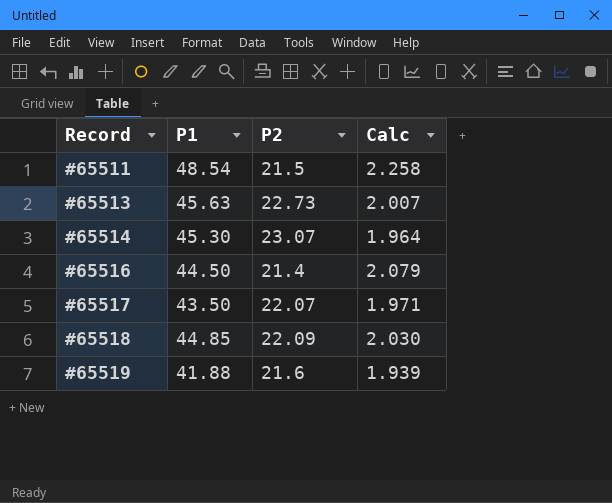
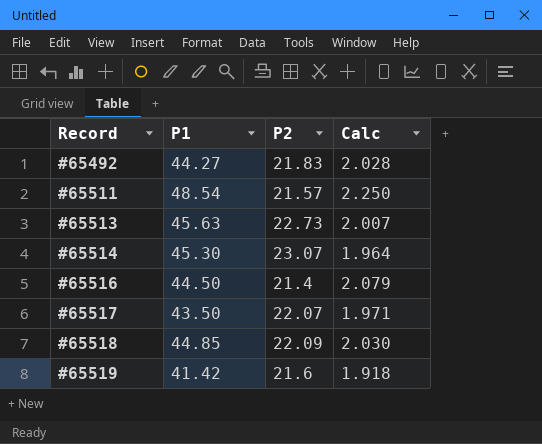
row #65492: none -> 44.27 | 21.83 | 2.028
#65511 | P2: 21.5 -> 21.57
#65511 | Calc: 2.258 -> 2.250
#65519 | P1: 41.88 -> 41.42
#65519 | Calc: 1.939 -> 1.918

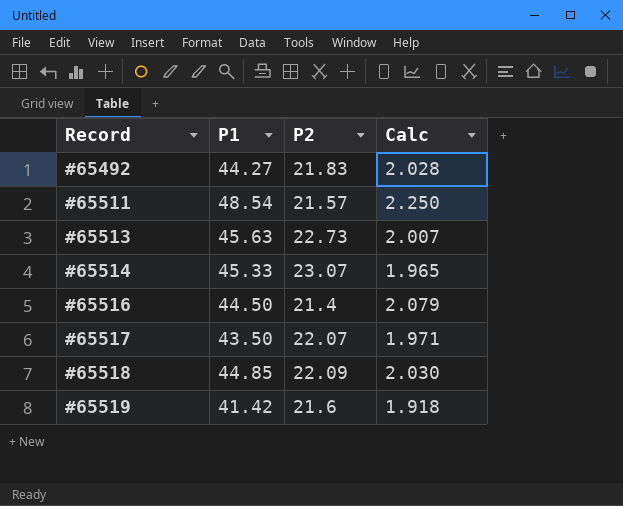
#65514 | P1: 45.30 -> 45.33
#65514 | Calc: 1.964 -> 1.965

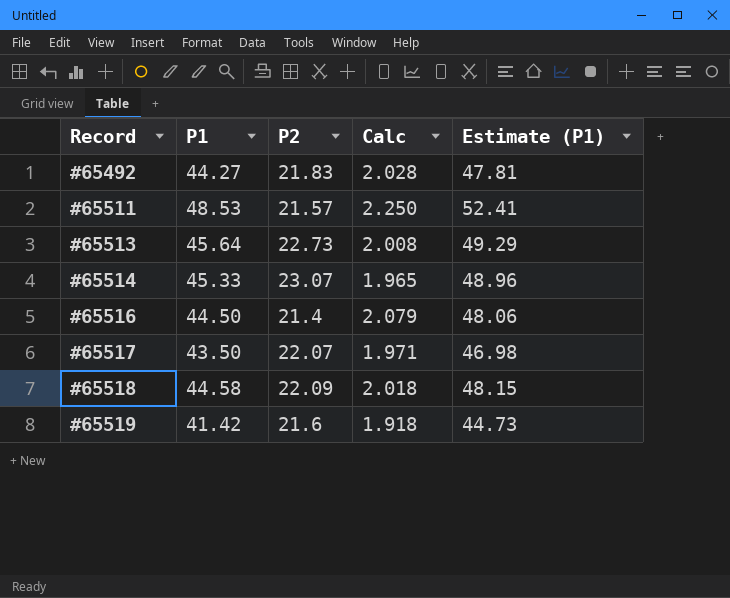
column Estimate (P1) | formula: none -> [P1] * 1.08
#65511 | P1: 48.54 -> 48.53
#65513 | P1: 45.63 -> 45.64
#65513 | Calc: 2.007 -> 2.008
#65518 | P1: 44.85 -> 44.58
#65518 | Calc: 2.030 -> 2.018

